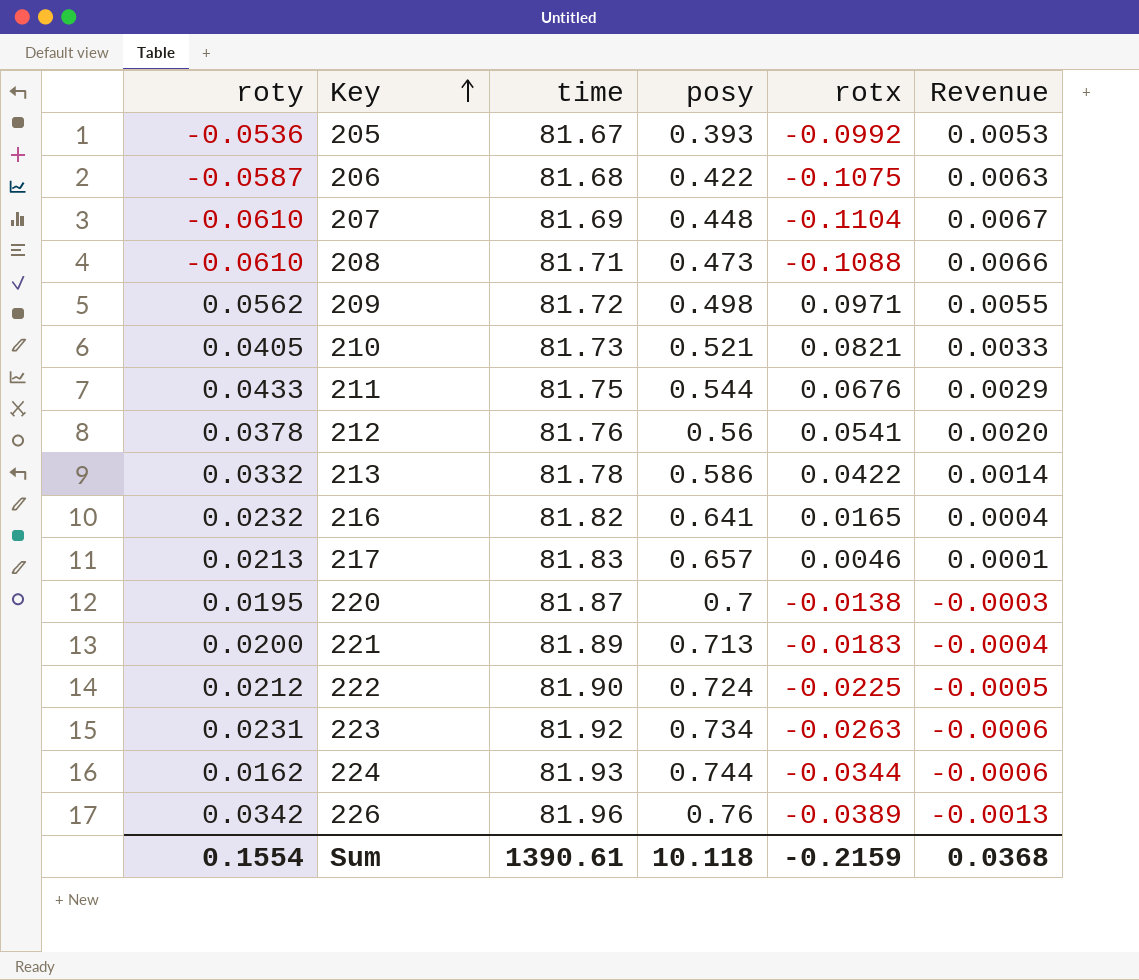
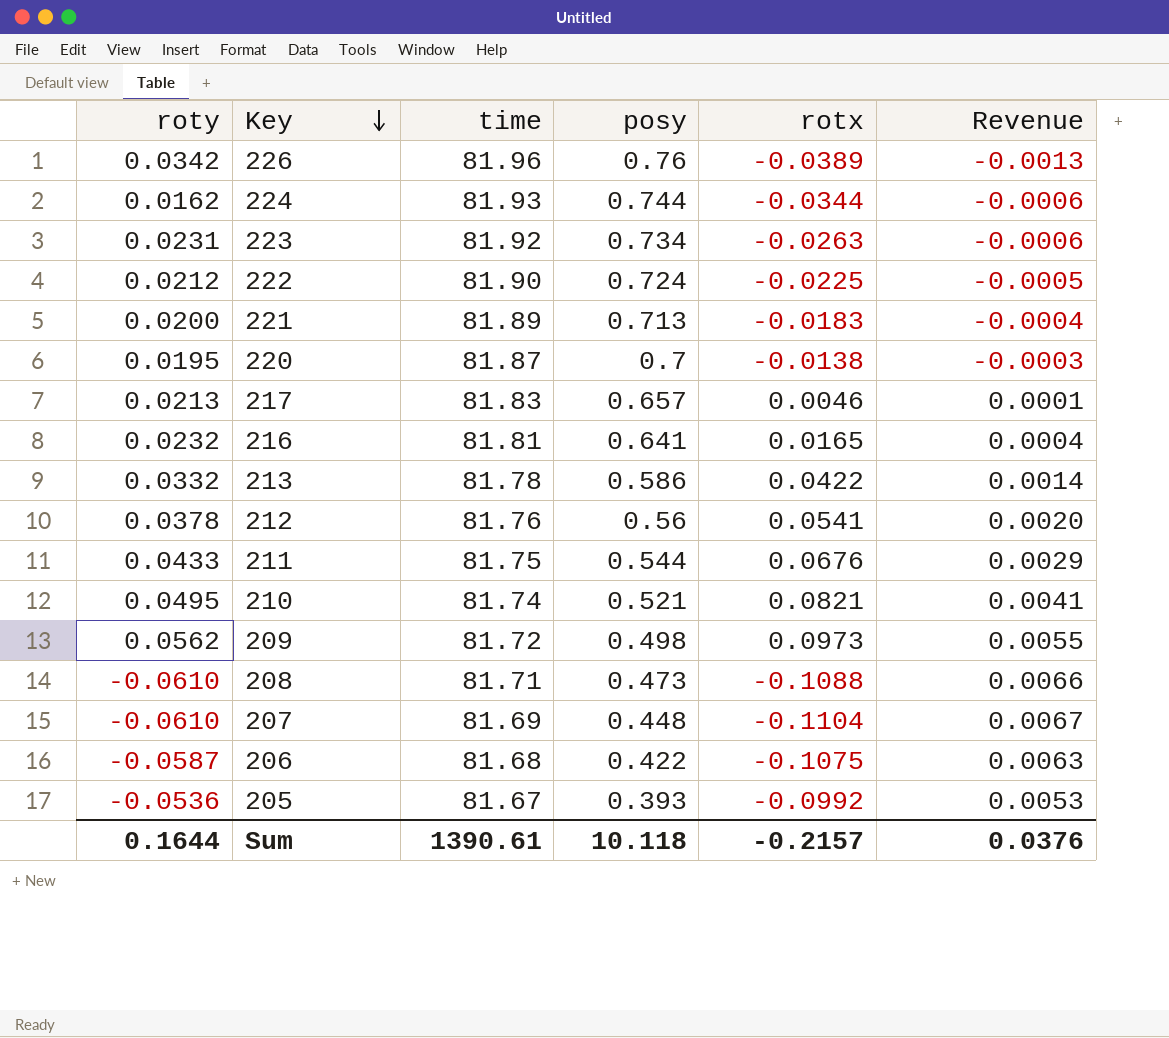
row order: Key ascending -> Key descending
216 | time: 81.82 -> 81.81
210 | roty: 0.0405 -> 0.0495
210 | time: 81.73 -> 81.74
210 | Revenue: 0.0033 -> 0.0041
209 | rotx: 0.0971 -> 0.0973
Sum | roty: 0.1554 -> 0.1644
Sum | rotx: -0.2159 -> -0.2157
Sum | Revenue: 0.0368 -> 0.0376

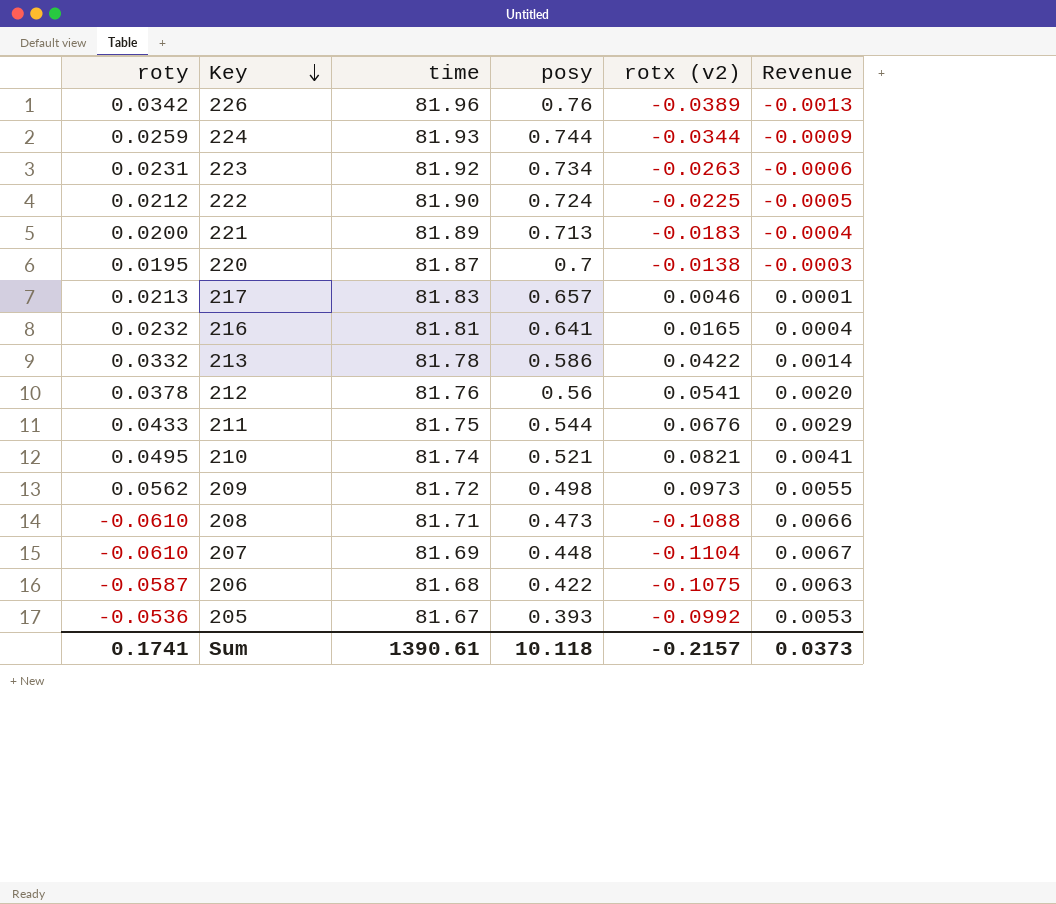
column name: rotx -> rotx (v2)
224 | roty: 0.0162 -> 0.0259
224 | Revenue: -0.0006 -> -0.0009
Sum | roty: 0.1644 -> 0.1741
Sum | Revenue: 0.0376 -> 0.0373

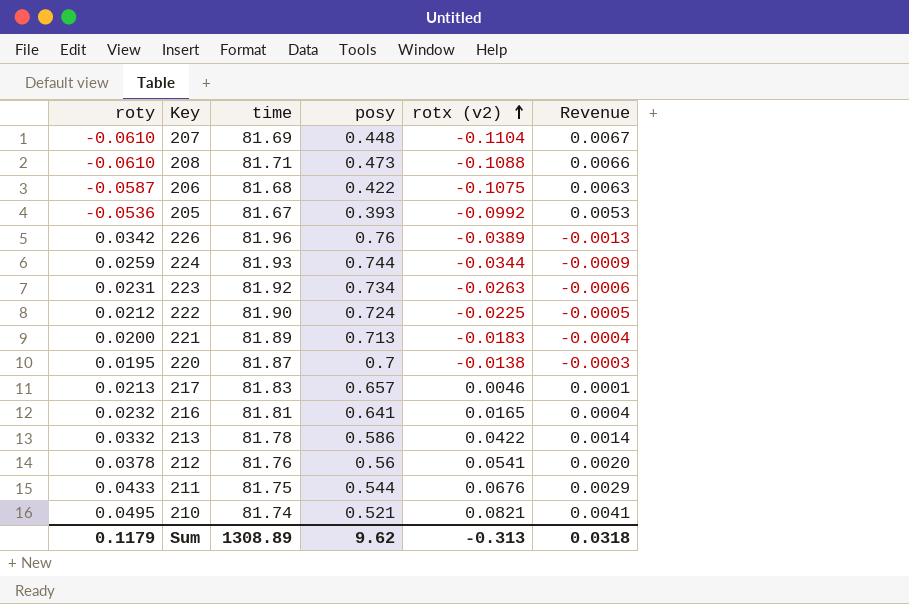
row order: Key descending -> rotx (v2) ascending
row 209: 0.0562 | 81.72 | 0.498 | 0.0973 | 0.0055 -> none
Sum | roty: 0.1741 -> 0.1179
Sum | time: 1390.61 -> 1308.89
Sum | posy: 10.118 -> 9.62
Sum | rotx (v2): -0.2157 -> -0.313
Sum | Revenue: 0.0373 -> 0.0318

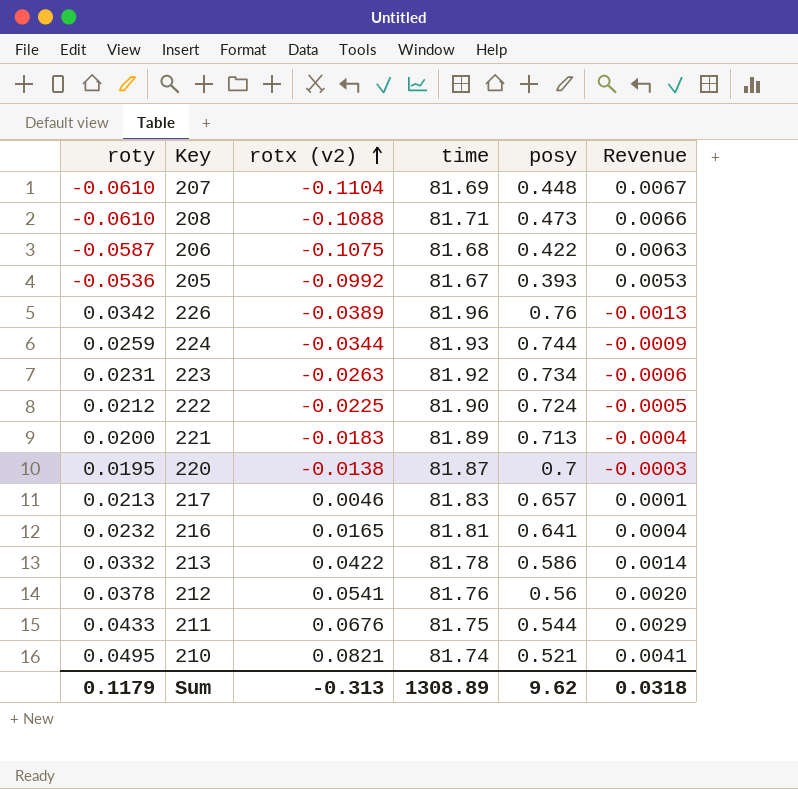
column rotx (v2) | position: 5 -> 3

